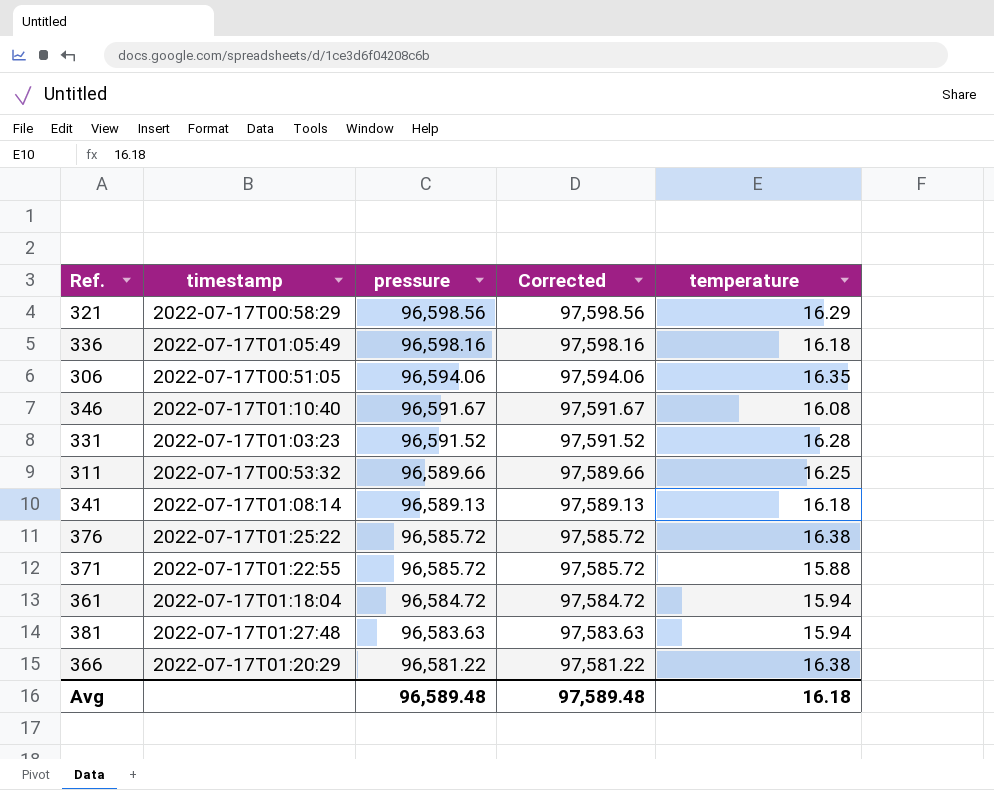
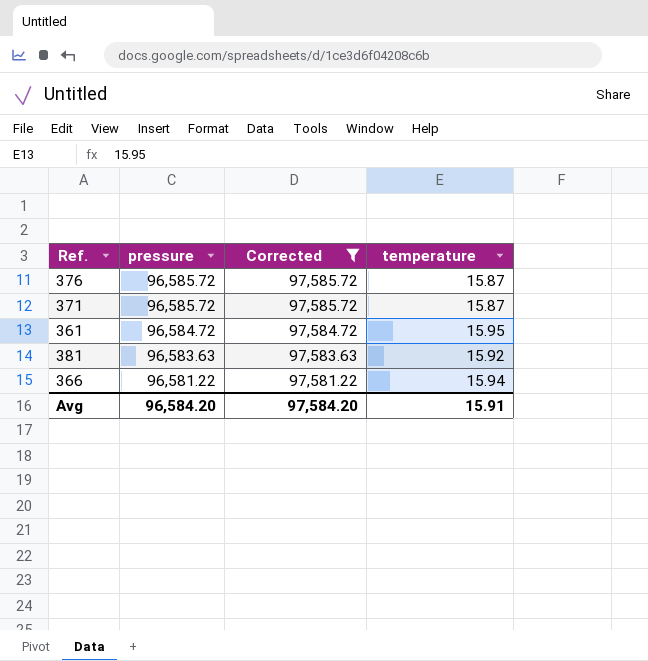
filter: none -> Corrected <= 97,585.72
column timestamp | position: 2 -> none
376 | temperature: 16.38 -> 15.87
371 | temperature: 15.88 -> 15.87
361 | temperature: 15.94 -> 15.95
381 | temperature: 15.94 -> 15.92
366 | temperature: 16.38 -> 15.94
Avg | pressure: 96,589.48 -> 96,584.20
Avg | Corrected: 97,589.48 -> 97,584.20
Avg | temperature: 16.18 -> 15.91

